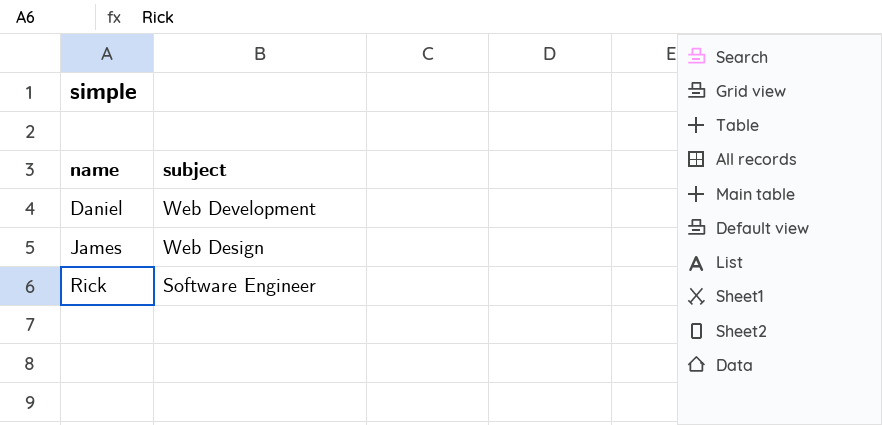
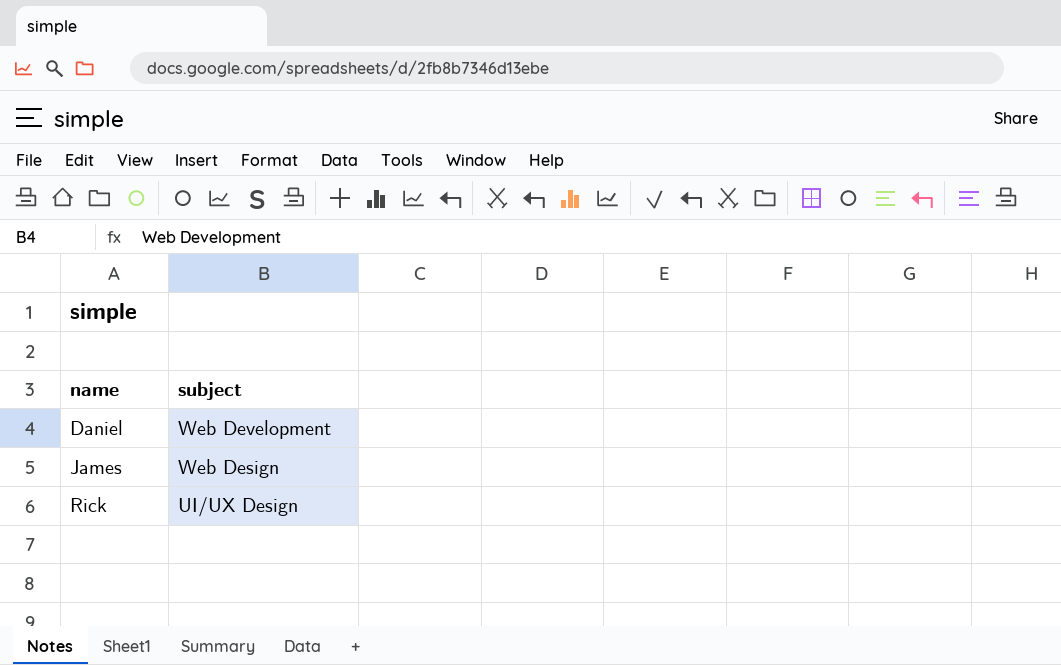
Rick | subject: Software Engineer -> UI/UX Design

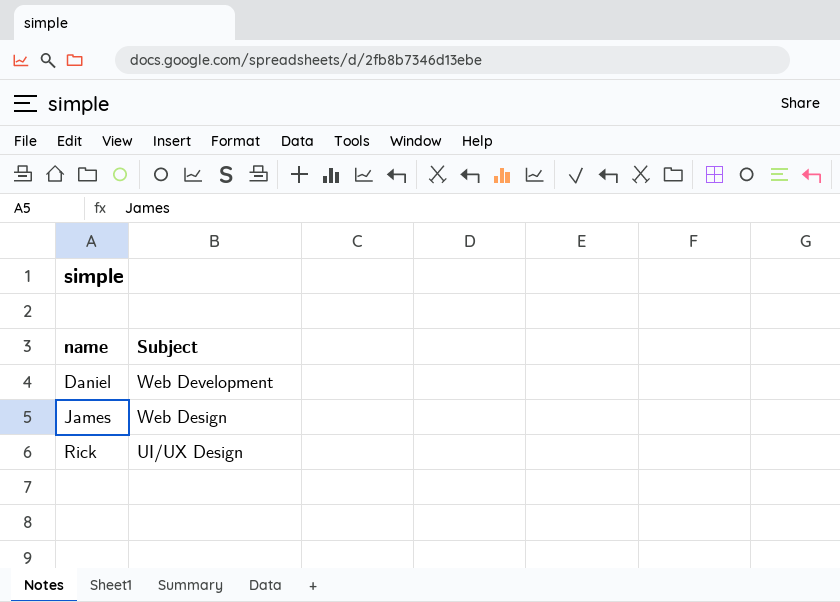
column name: subject -> Subject

